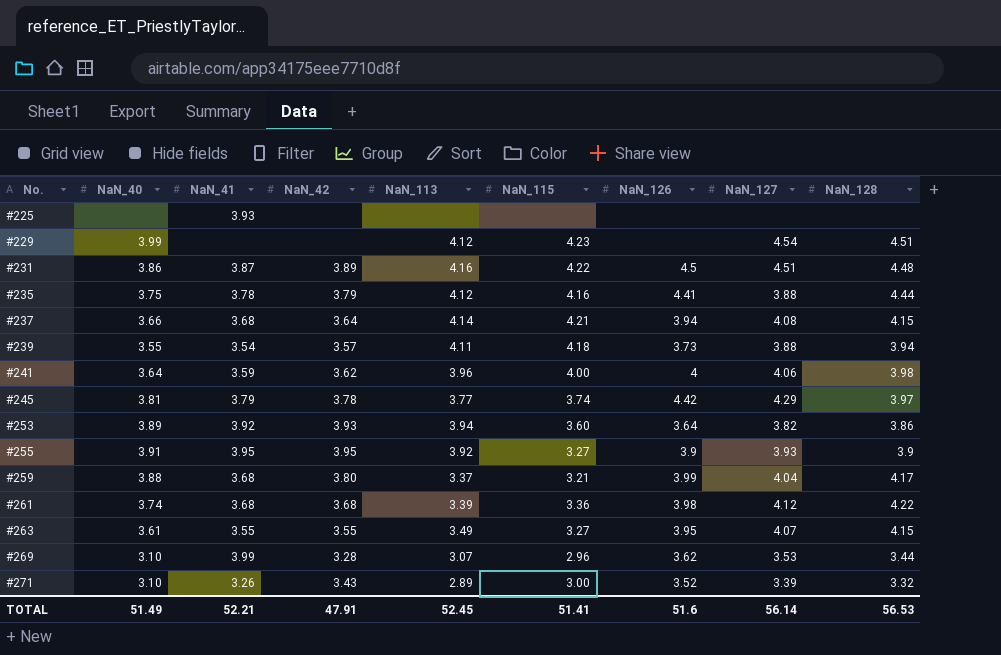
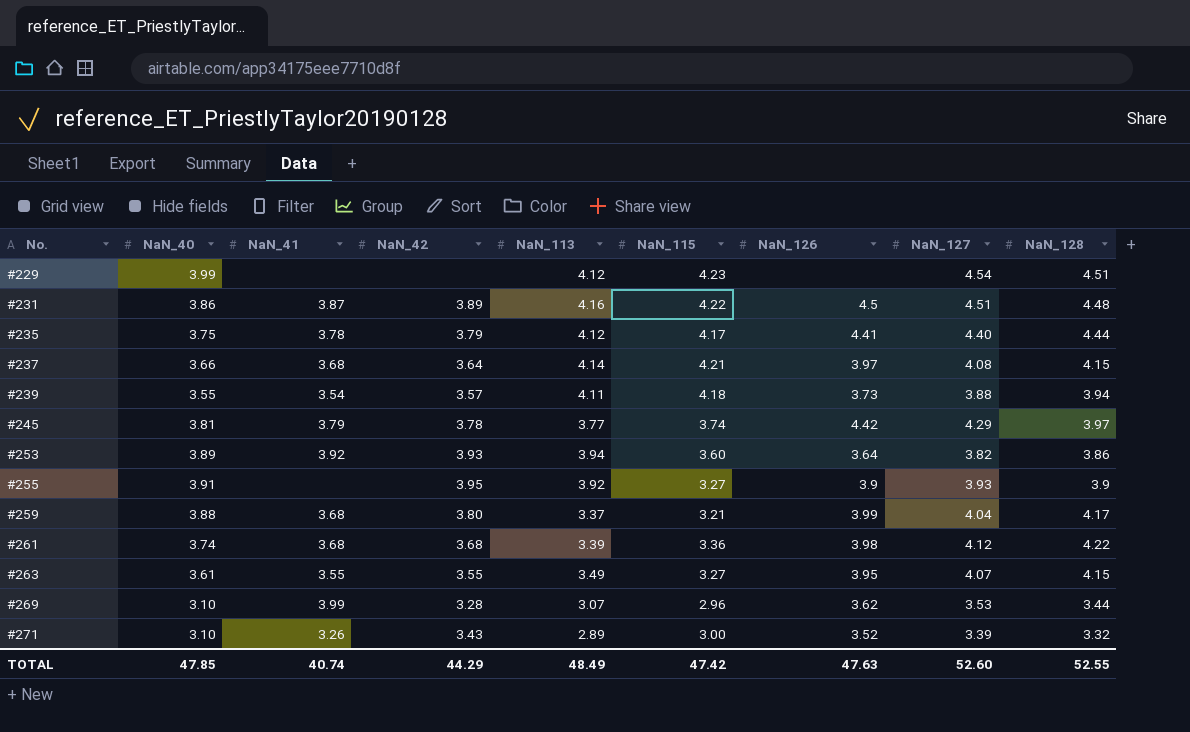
row #225: none | 3.93 | none | none | none | none | none | none -> none
row #241: 3.64 | 3.59 | 3.62 | 3.96 | 4.00 | 4 | 4.06 | 3.98 -> none
#235 | NaN_115: 4.16 -> 4.17
#235 | NaN_127: 3.88 -> 4.40
#237 | NaN_126: 3.94 -> 3.97
#255 | NaN_41: 3.95 -> none
TOTAL | NaN_40: 51.49 -> 47.85
TOTAL | NaN_41: 52.21 -> 40.74
TOTAL | NaN_42: 47.91 -> 44.29
TOTAL | NaN_113: 52.45 -> 48.49
TOTAL | NaN_115: 51.41 -> 47.42
TOTAL | NaN_126: 51.6 -> 47.63
TOTAL | NaN_127: 56.14 -> 52.60
TOTAL | NaN_128: 56.53 -> 52.55

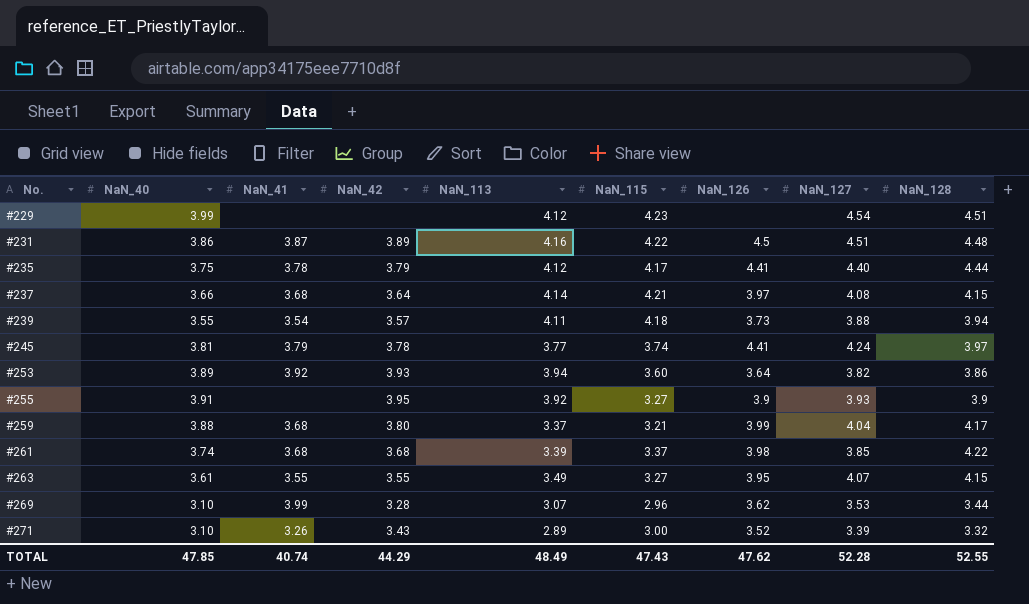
#245 | NaN_126: 4.42 -> 4.41
#245 | NaN_127: 4.29 -> 4.24
#261 | NaN_115: 3.36 -> 3.37
#261 | NaN_127: 4.12 -> 3.85
TOTAL | NaN_115: 47.42 -> 47.43
TOTAL | NaN_126: 47.63 -> 47.62
TOTAL | NaN_127: 52.60 -> 52.28

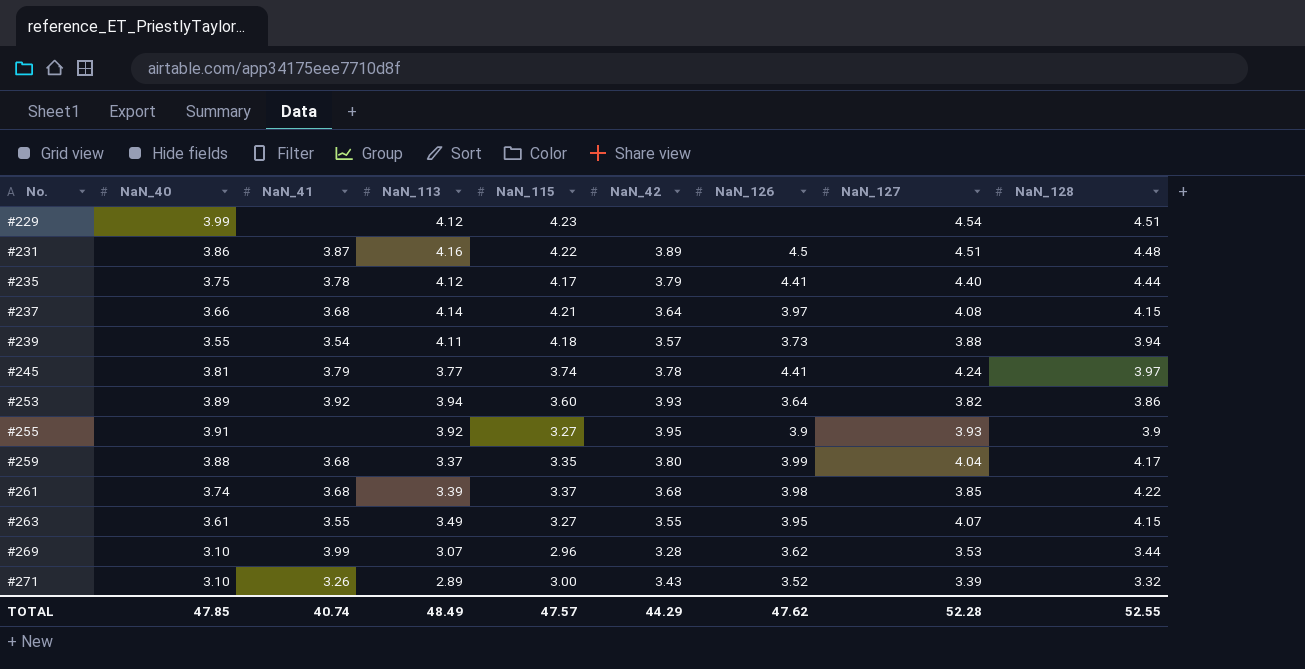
column NaN_42 | position: 4 -> 6
#259 | NaN_115: 3.21 -> 3.35
TOTAL | NaN_115: 47.43 -> 47.57

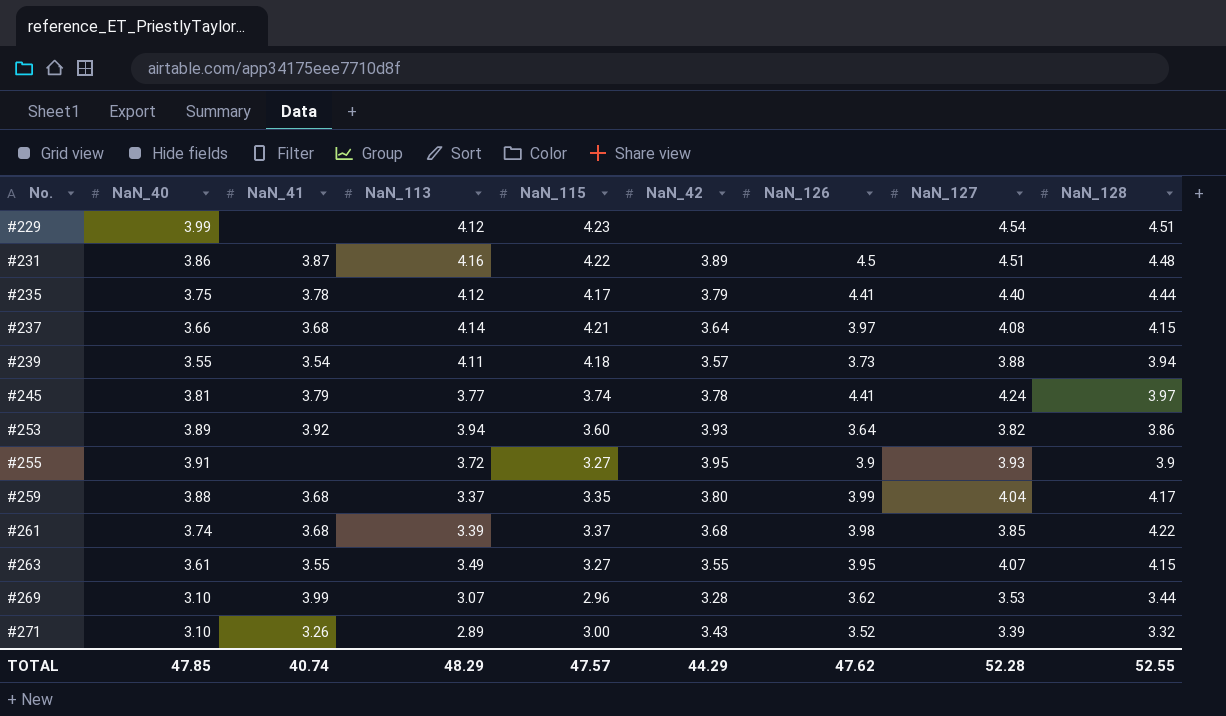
#255 | NaN_113: 3.92 -> 3.72
TOTAL | NaN_113: 48.49 -> 48.29

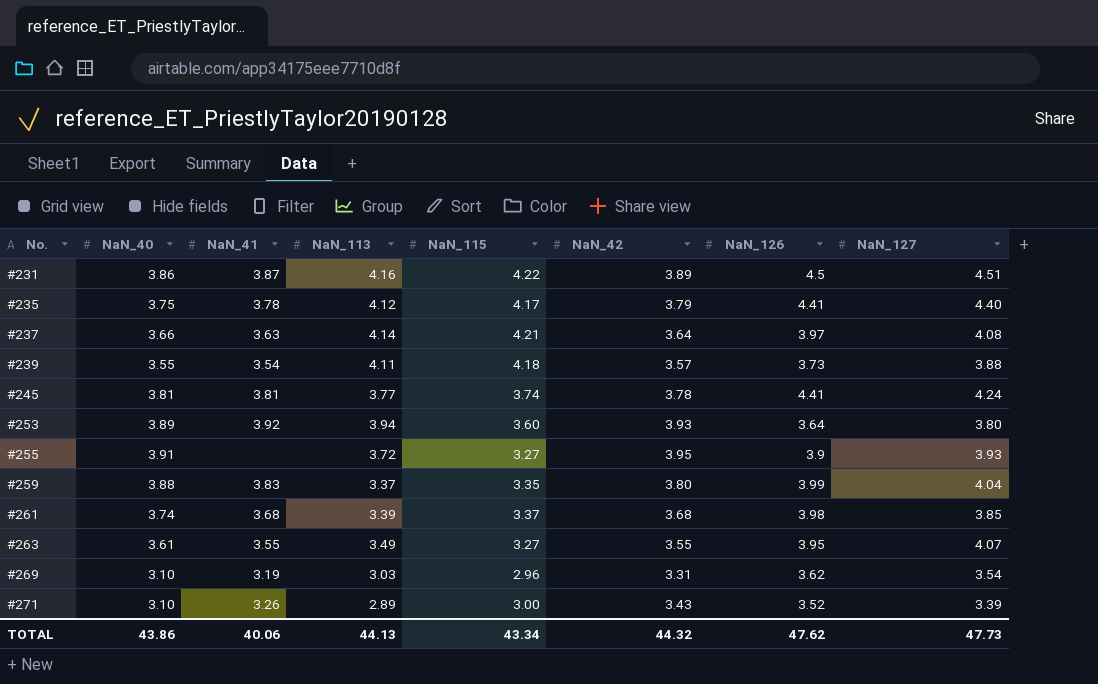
column NaN_128 | position: 9 -> none
row #229: 3.99 | none | 4.12 | 4.23 | none | none | 4.54 | 4.51 -> none
#237 | NaN_41: 3.68 -> 3.63
#245 | NaN_41: 3.79 -> 3.81
#253 | NaN_127: 3.82 -> 3.80
#259 | NaN_41: 3.68 -> 3.83
#269 | NaN_41: 3.99 -> 3.19
#269 | NaN_113: 3.07 -> 3.03
#269 | NaN_42: 3.28 -> 3.31
#269 | NaN_127: 3.53 -> 3.54
TOTAL | NaN_40: 47.85 -> 43.86
TOTAL | NaN_41: 40.74 -> 40.06
TOTAL | NaN_113: 48.29 -> 44.13
TOTAL | NaN_115: 47.57 -> 43.34
TOTAL | NaN_42: 44.29 -> 44.32
TOTAL | NaN_127: 52.28 -> 47.73

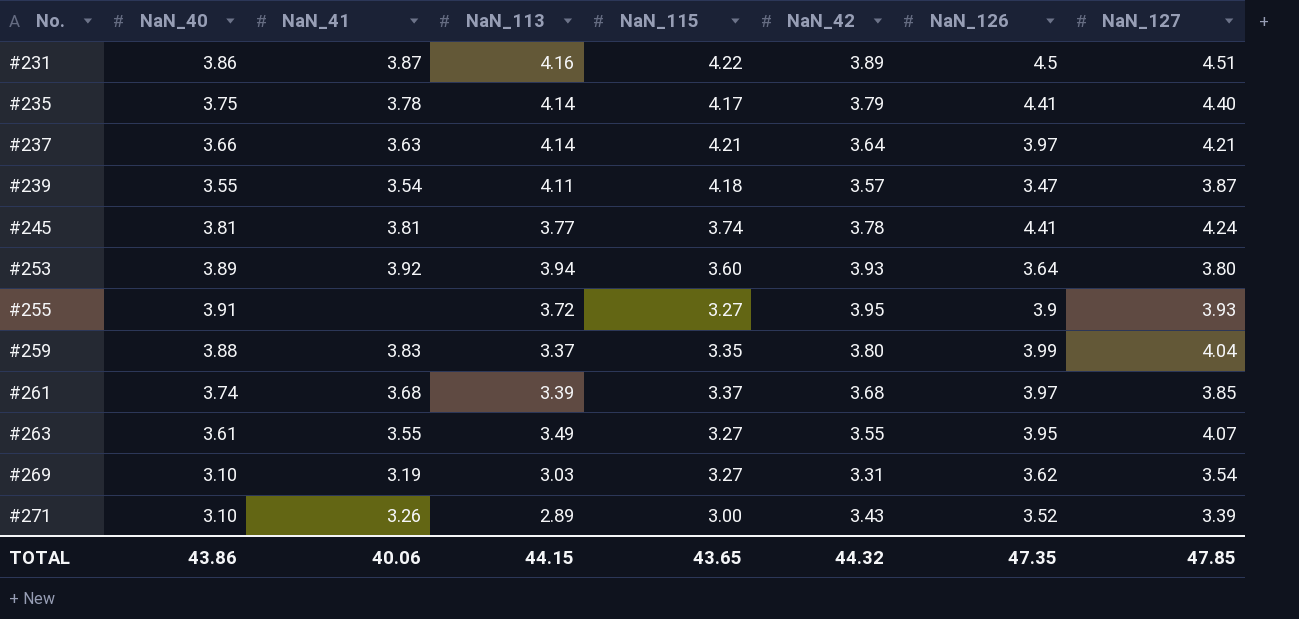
#235 | NaN_113: 4.12 -> 4.14
#237 | NaN_127: 4.08 -> 4.21
#239 | NaN_126: 3.73 -> 3.47
#239 | NaN_127: 3.88 -> 3.87
#261 | NaN_126: 3.98 -> 3.97
#269 | NaN_115: 2.96 -> 3.27
TOTAL | NaN_113: 44.13 -> 44.15
TOTAL | NaN_115: 43.34 -> 43.65
TOTAL | NaN_126: 47.62 -> 47.35
TOTAL | NaN_127: 47.73 -> 47.85

